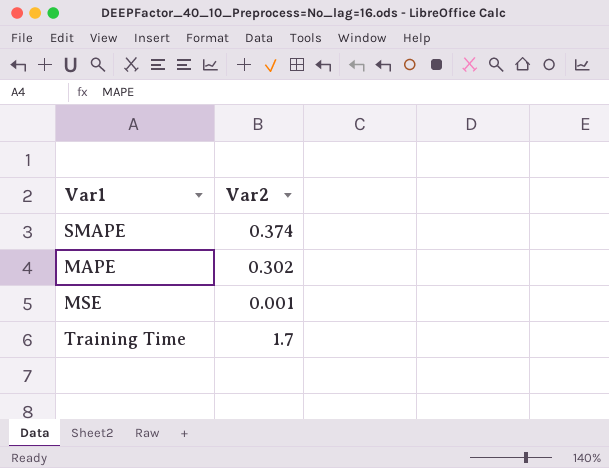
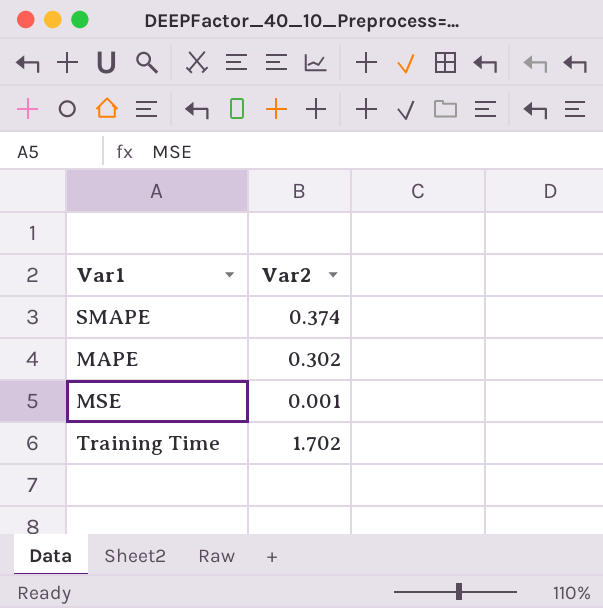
Training Time | Var2: 1.7 -> 1.702

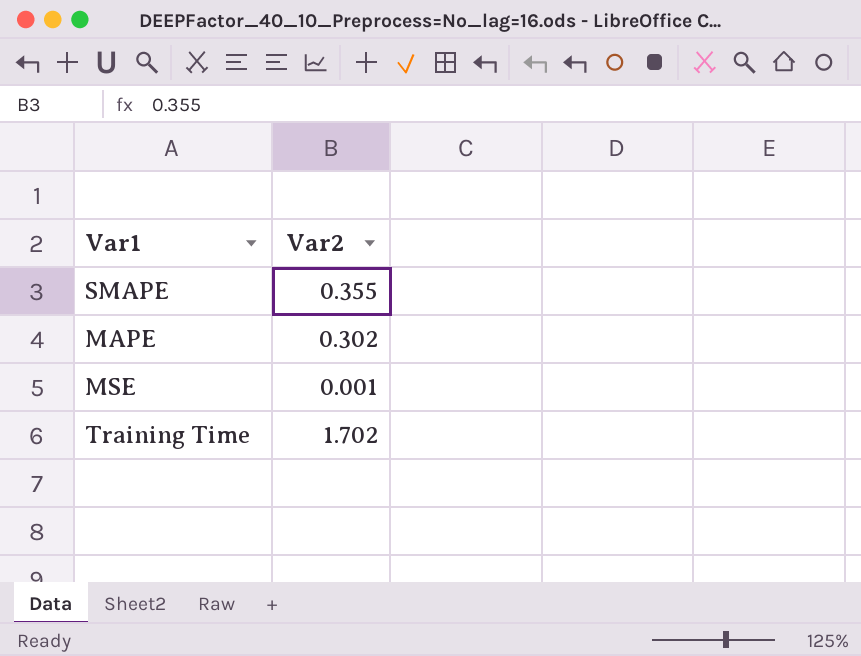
SMAPE | Var2: 0.374 -> 0.355

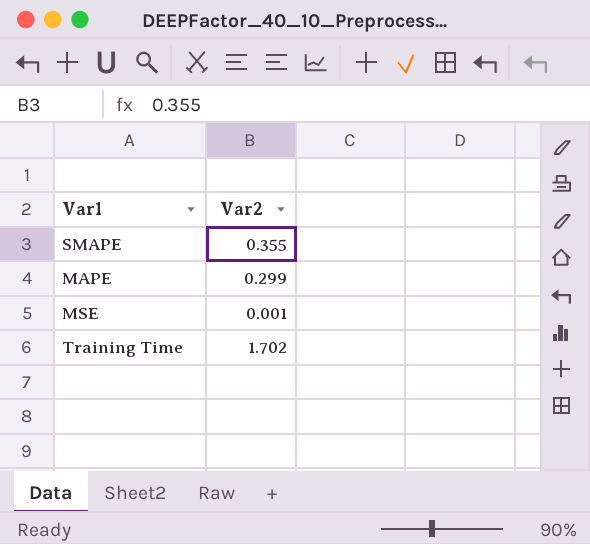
MAPE | Var2: 0.302 -> 0.299

